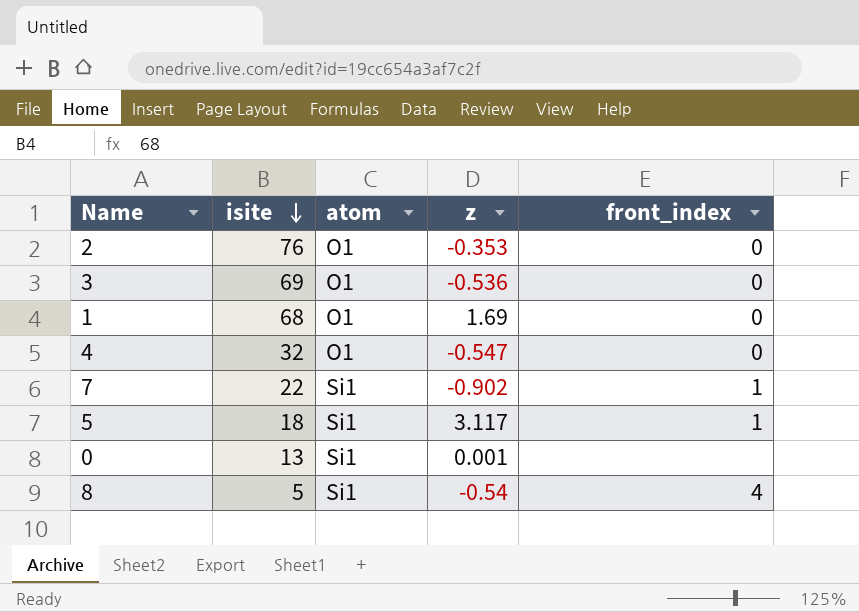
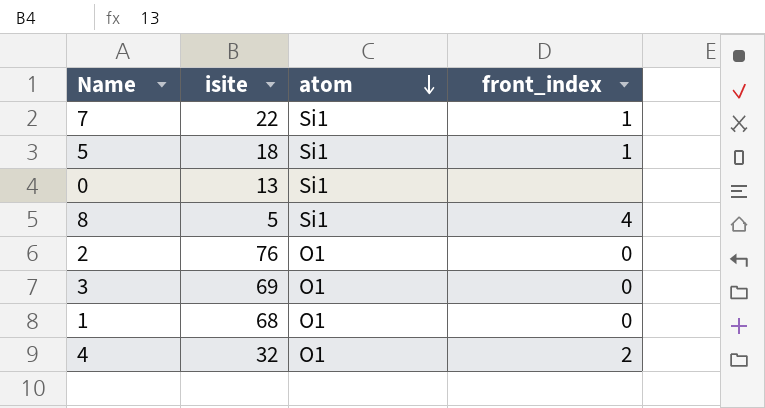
row order: isite descending -> atom descending
column z | position: 4 -> none
4 | front_index: 0 -> 2

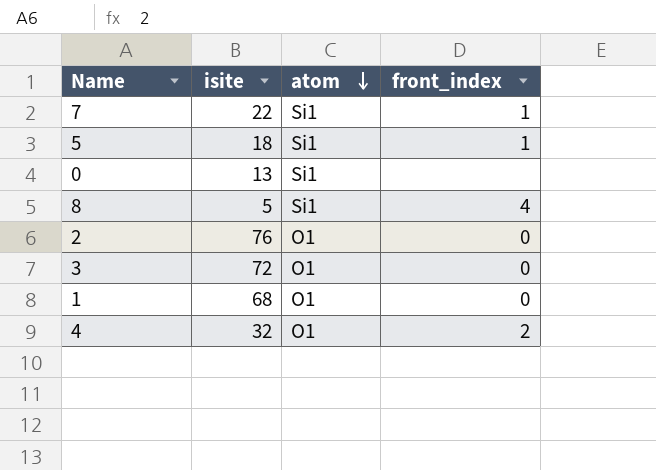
3 | isite: 69 -> 72

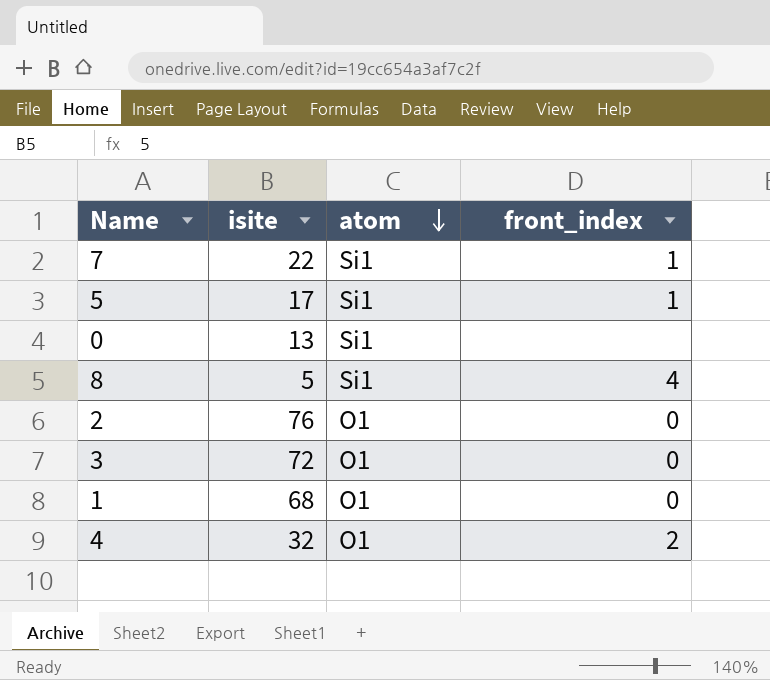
5 | isite: 18 -> 17

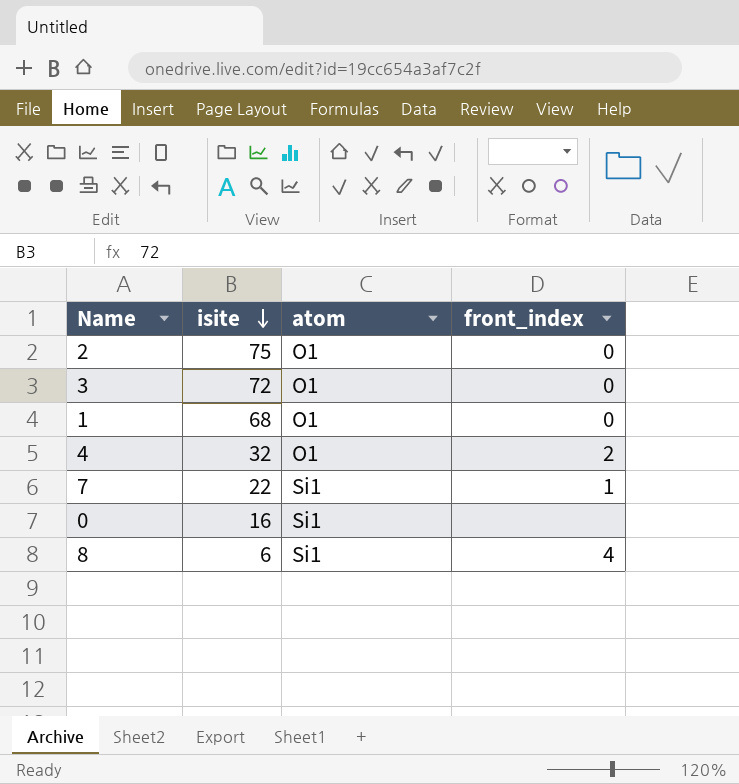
row order: atom descending -> isite descending
row 5: 17 | Si1 | 1 -> none
2 | isite: 76 -> 75
0 | isite: 13 -> 16
8 | isite: 5 -> 6

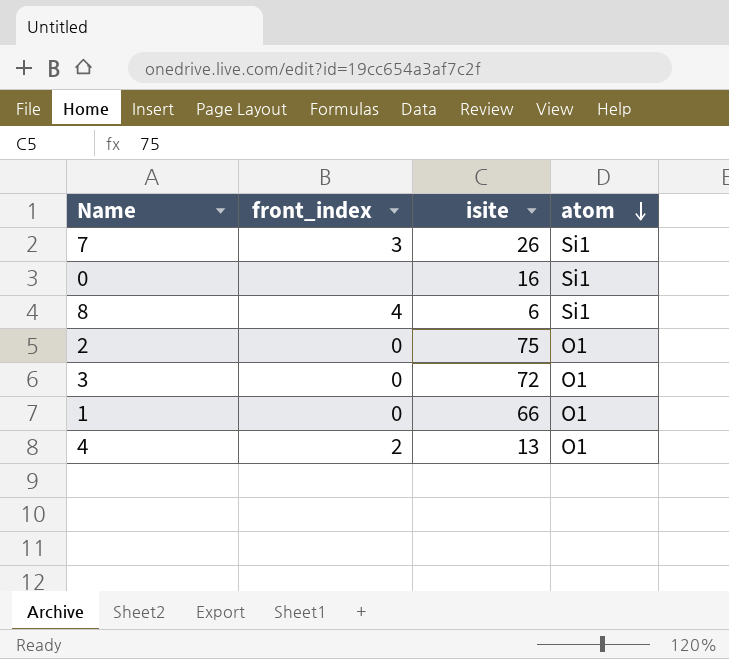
row order: isite descending -> atom descending
column front_index | position: 4 -> 2
7 | front_index: 1 -> 3
7 | isite: 22 -> 26
1 | isite: 68 -> 66
4 | isite: 32 -> 13

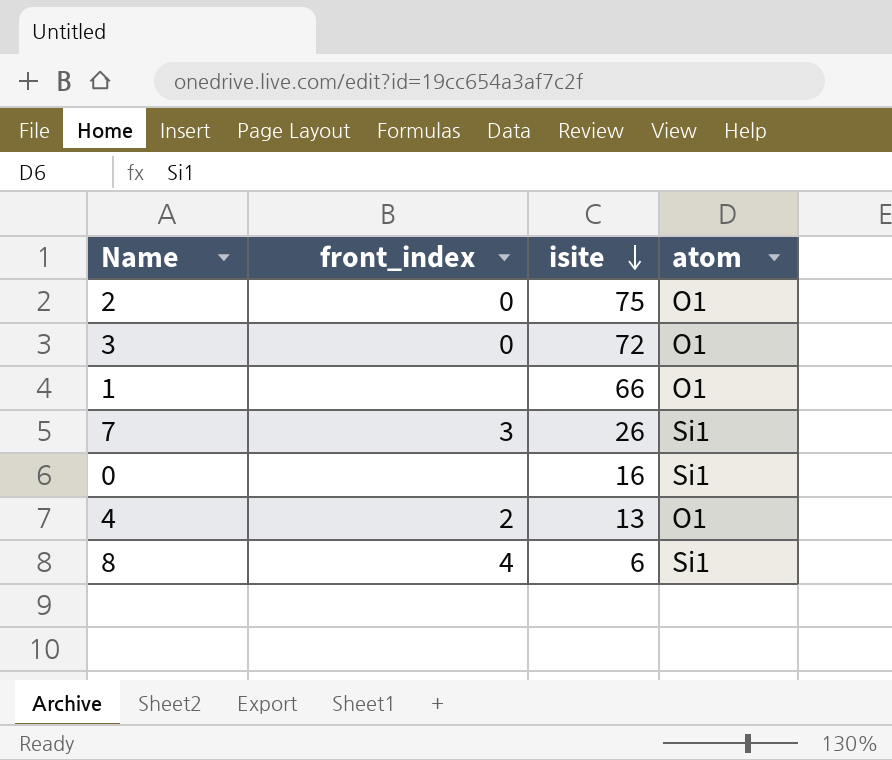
row order: atom descending -> isite descending
1 | front_index: 0 -> none

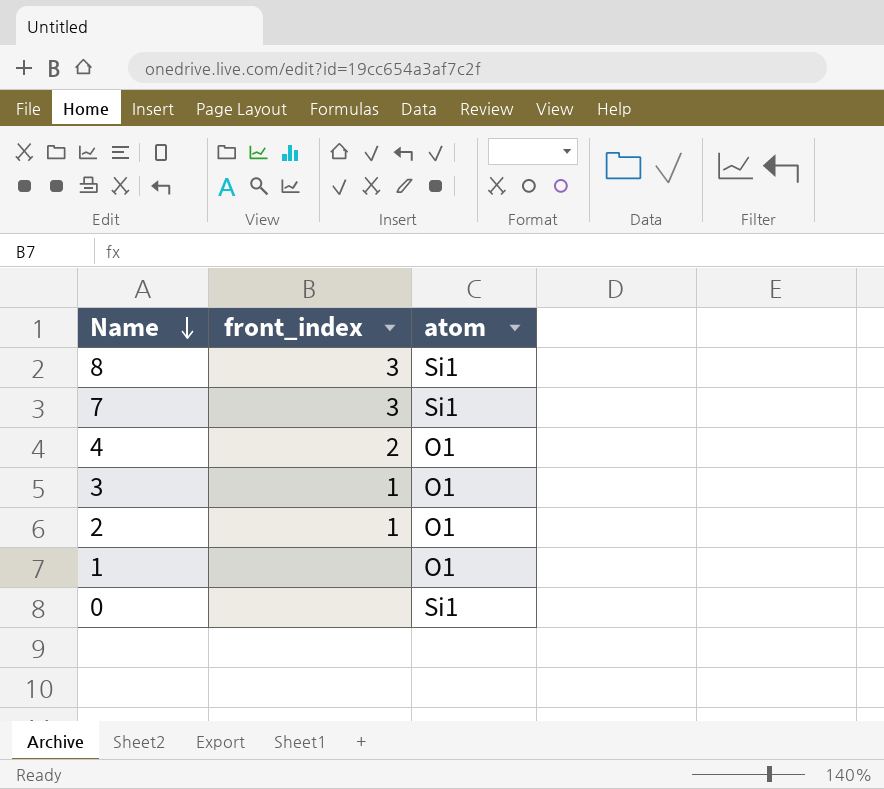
row order: isite descending -> Name descending
column isite | position: 3 -> none
8 | front_index: 4 -> 3
3 | front_index: 0 -> 1
2 | front_index: 0 -> 1

